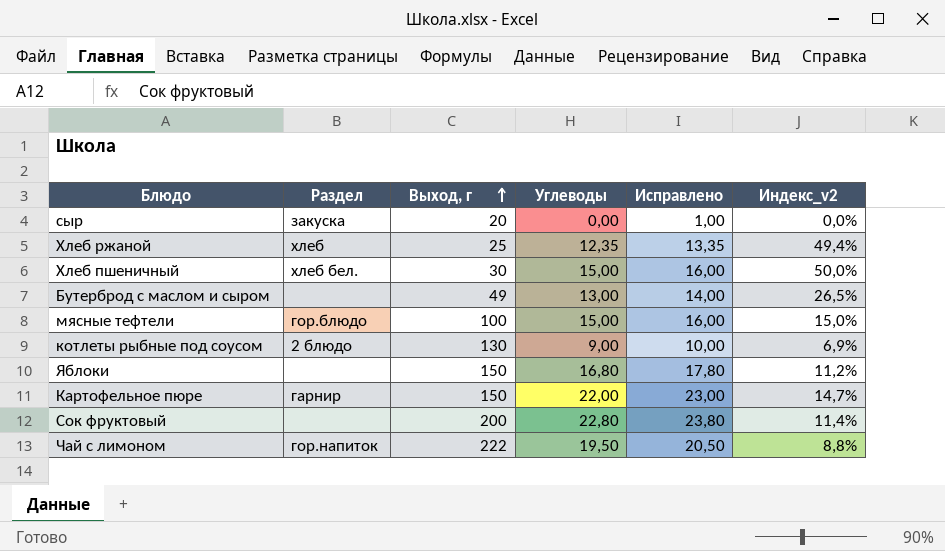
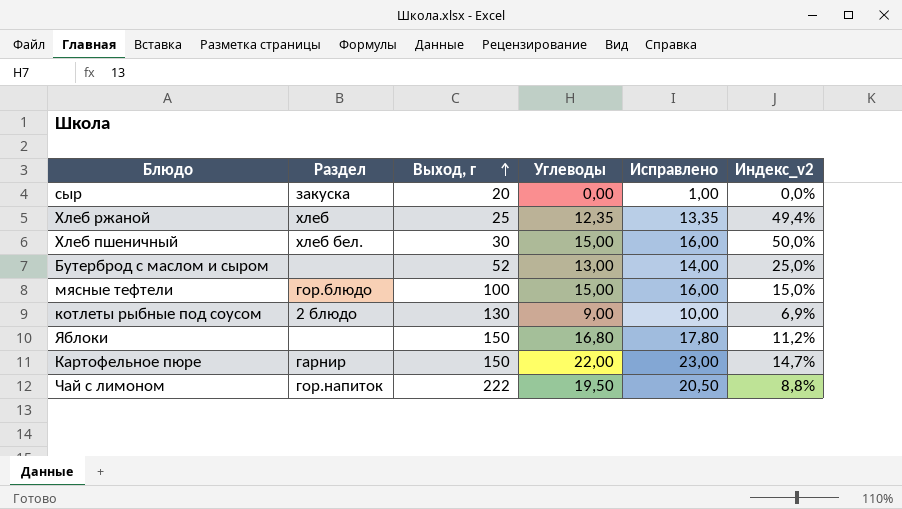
row Сок фруктовый: none | 200 | 22,80 | 23,80 | 11,4% -> none
Бутерброд с маслом и сыром | Выход, г: 49 -> 52
Бутерброд с маслом и сыром | Индекс_v2: 26,5% -> 25,0%

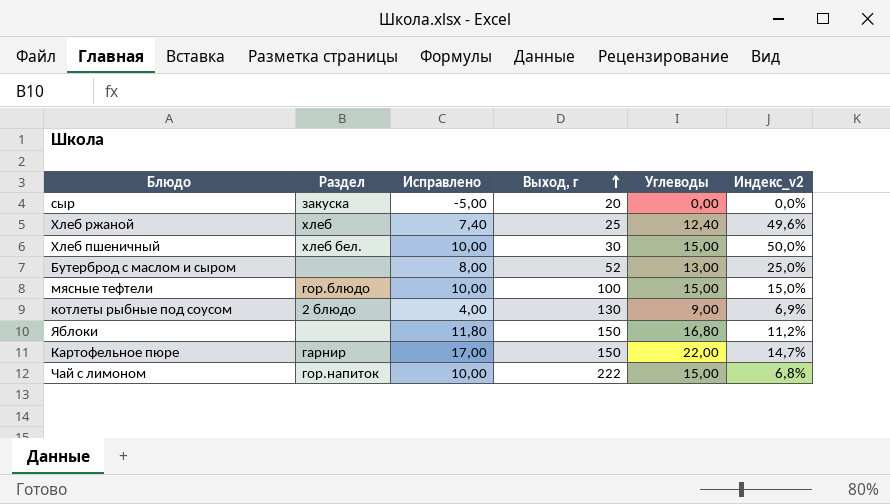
column Исправлено | formula: [Углеводы] + 1 -> [Углеводы] - 5
column Исправлено | position: 5 -> 3
Хлеб ржаной | Углеводы: 12,35 -> 12,40
Хлеб ржаной | Индекс_v2: 49,4% -> 49,6%
Чай с лимоном | Углеводы: 19,50 -> 15,00
Чай с лимоном | Индекс_v2: 8,8% -> 6,8%

